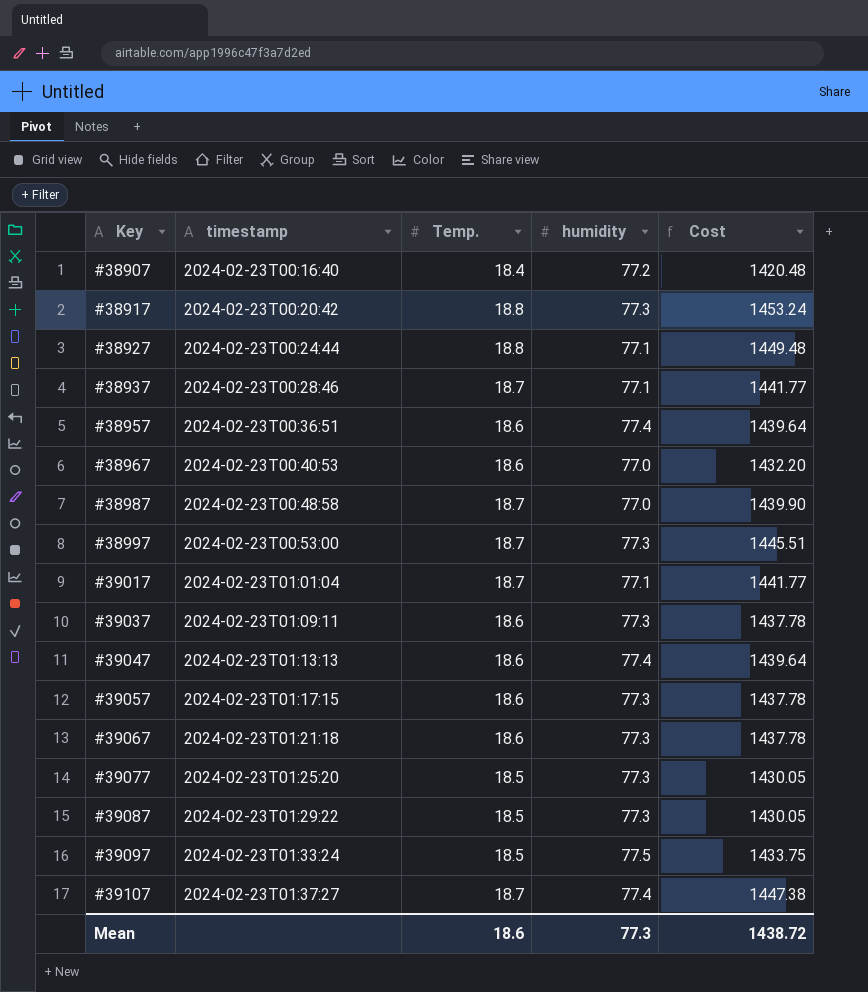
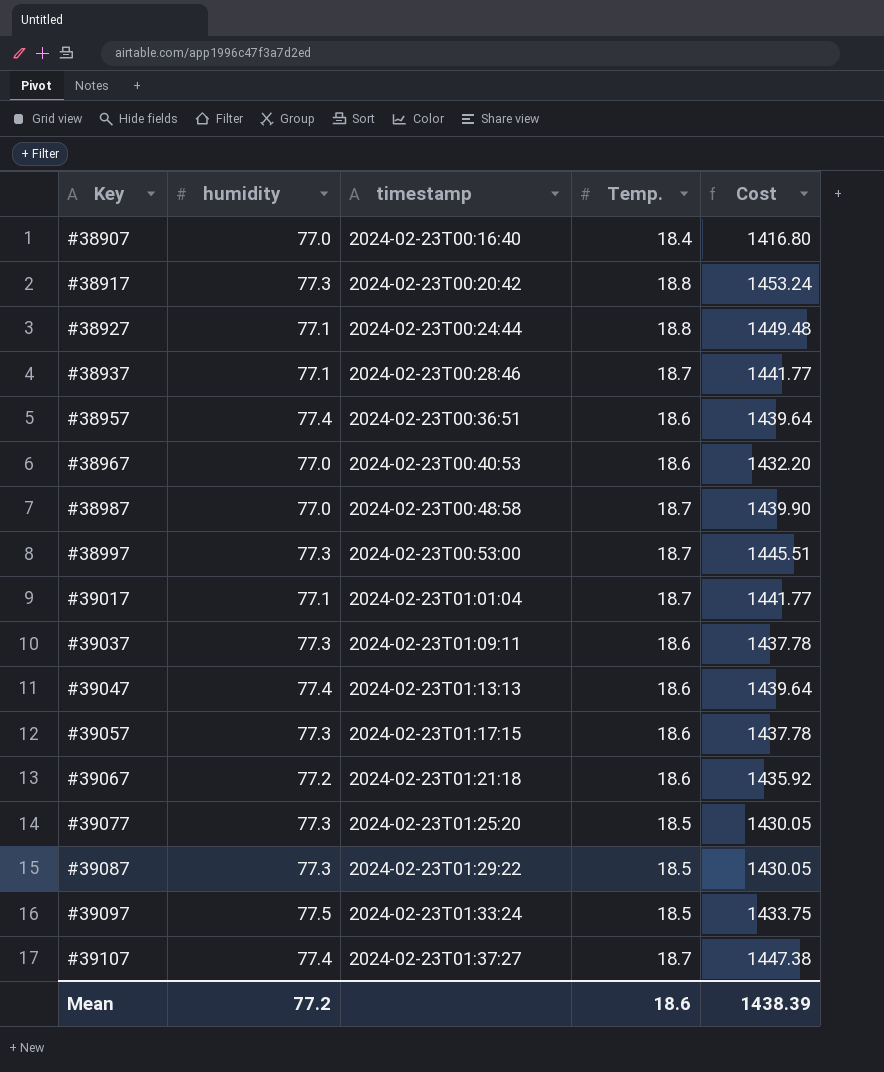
column humidity | position: 4 -> 2
#38907 | humidity: 77.2 -> 77.0
#38907 | Cost: 1420.48 -> 1416.80
#39067 | humidity: 77.3 -> 77.2
#39067 | Cost: 1437.78 -> 1435.92
Mean | humidity: 77.3 -> 77.2
Mean | Cost: 1438.72 -> 1438.39

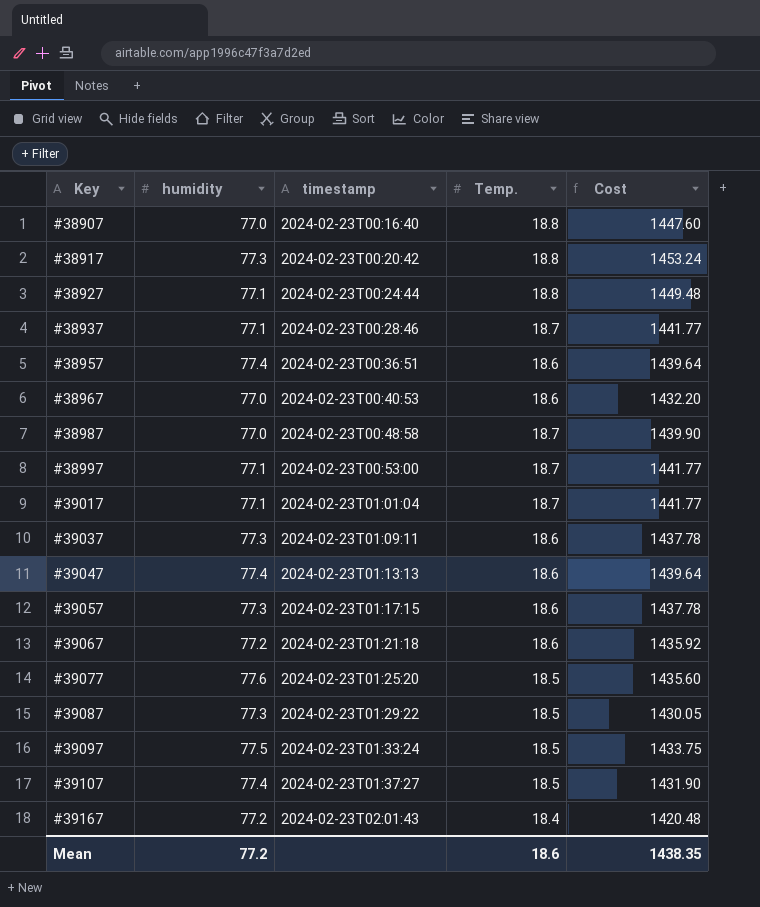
#38907 | Temp.: 18.4 -> 18.8
#38907 | Cost: 1416.80 -> 1447.60
#38997 | humidity: 77.3 -> 77.1
#38997 | Cost: 1445.51 -> 1441.77
#39077 | humidity: 77.3 -> 77.6
#39077 | Cost: 1430.05 -> 1435.60
#39107 | Temp.: 18.7 -> 18.5
#39107 | Cost: 1447.38 -> 1431.90
row #39167: none -> 77.2 | 2024-02-23T02:01:43 | 18.4 | 1420.48
Mean | Cost: 1438.39 -> 1438.35

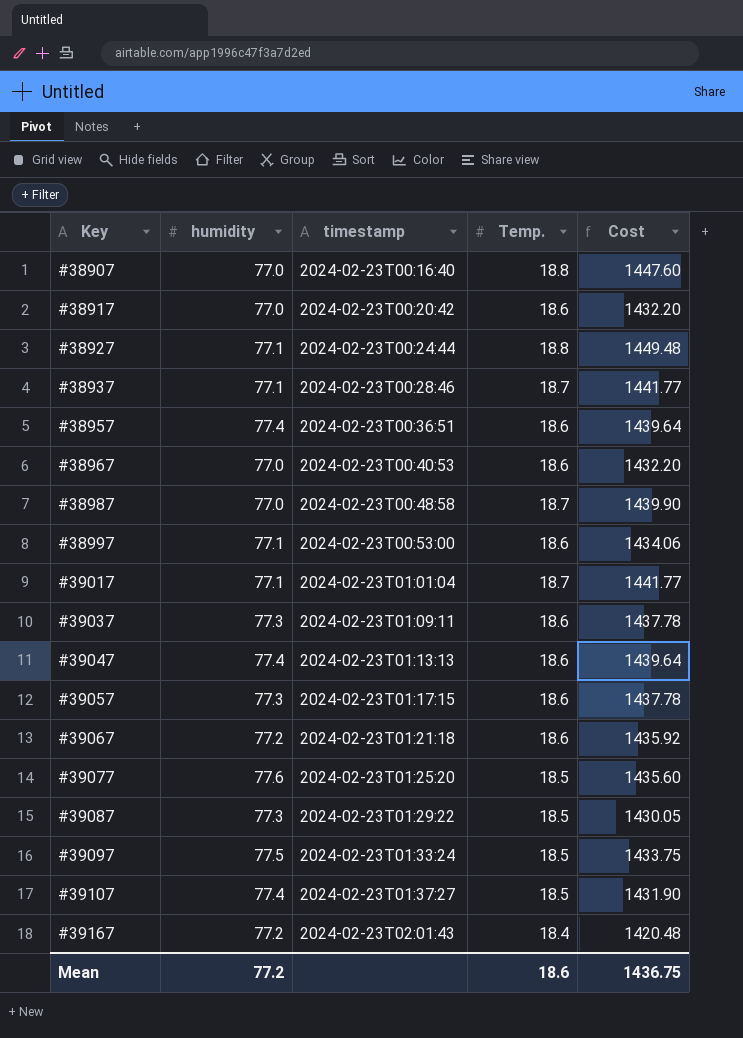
#38917 | humidity: 77.3 -> 77.0
#38917 | Temp.: 18.8 -> 18.6
#38917 | Cost: 1453.24 -> 1432.20
#38997 | Temp.: 18.7 -> 18.6
#38997 | Cost: 1441.77 -> 1434.06
Mean | Cost: 1438.35 -> 1436.75

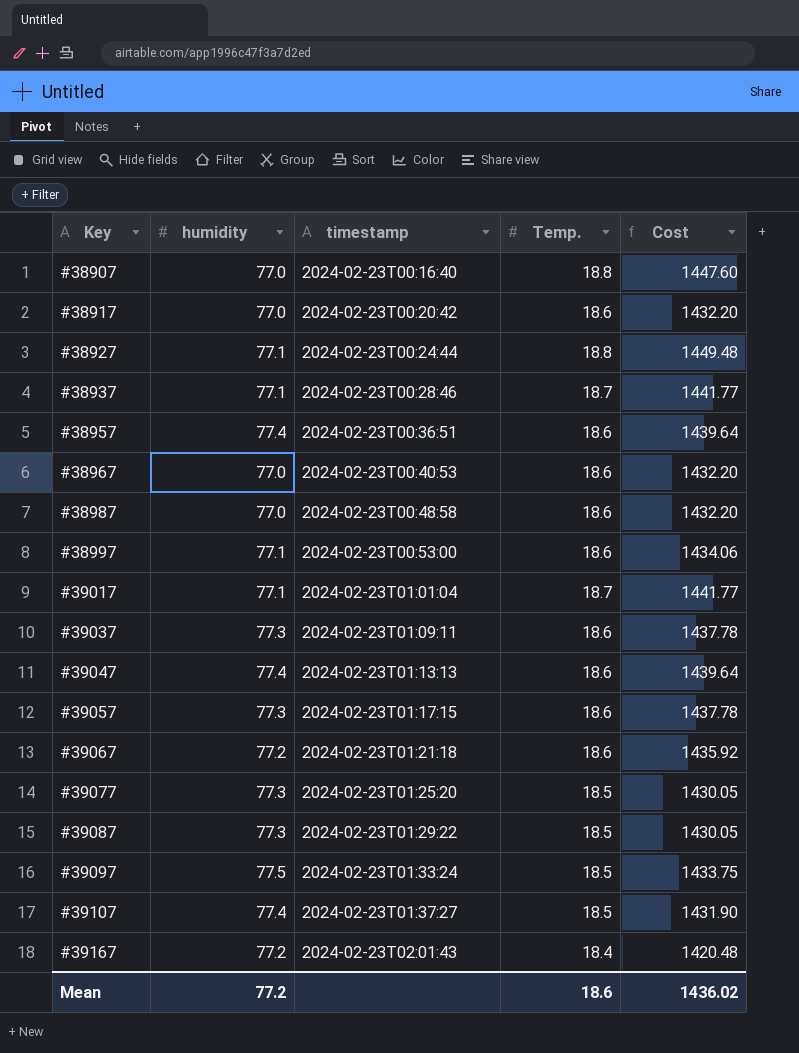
#38987 | Temp.: 18.7 -> 18.6
#38987 | Cost: 1439.90 -> 1432.20
#39077 | humidity: 77.6 -> 77.3
#39077 | Cost: 1435.60 -> 1430.05
Mean | Cost: 1436.75 -> 1436.02

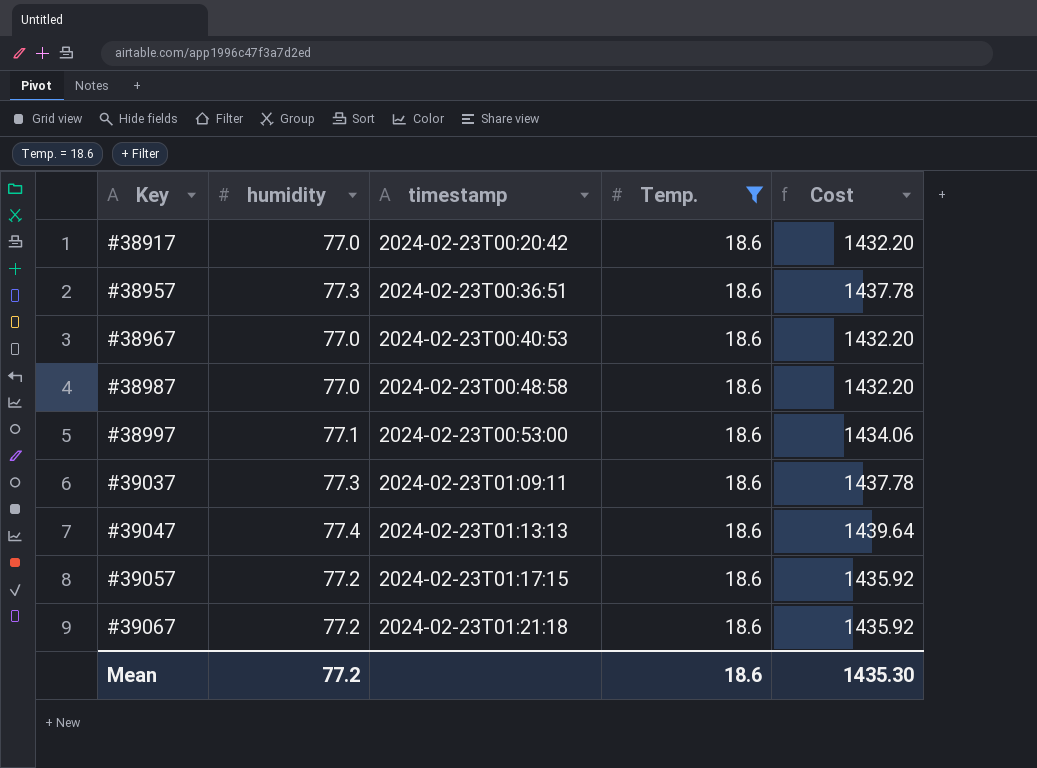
filter: none -> Temp. = 18.6
#38957 | humidity: 77.4 -> 77.3
#38957 | Cost: 1439.64 -> 1437.78
#39057 | humidity: 77.3 -> 77.2
#39057 | Cost: 1437.78 -> 1435.92
Mean | Cost: 1436.02 -> 1435.30

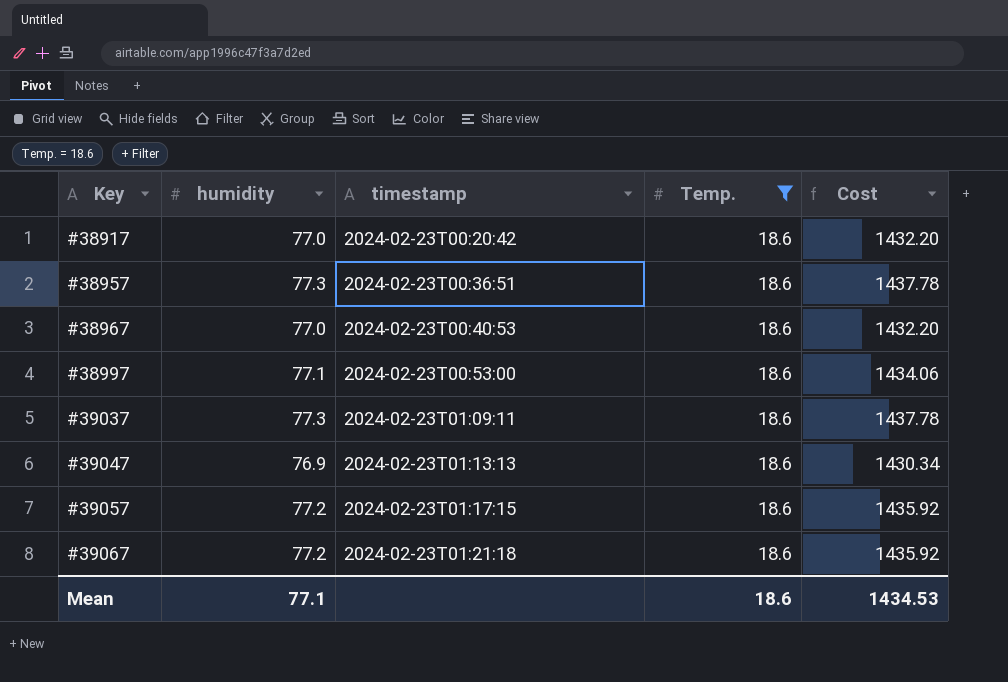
row #38987: 77.0 | 2024-02-23T00:48:58 | 18.6 | 1432.20 -> none
#39047 | humidity: 77.4 -> 76.9
#39047 | Cost: 1439.64 -> 1430.34
Mean | humidity: 77.2 -> 77.1
Mean | Cost: 1435.30 -> 1434.53

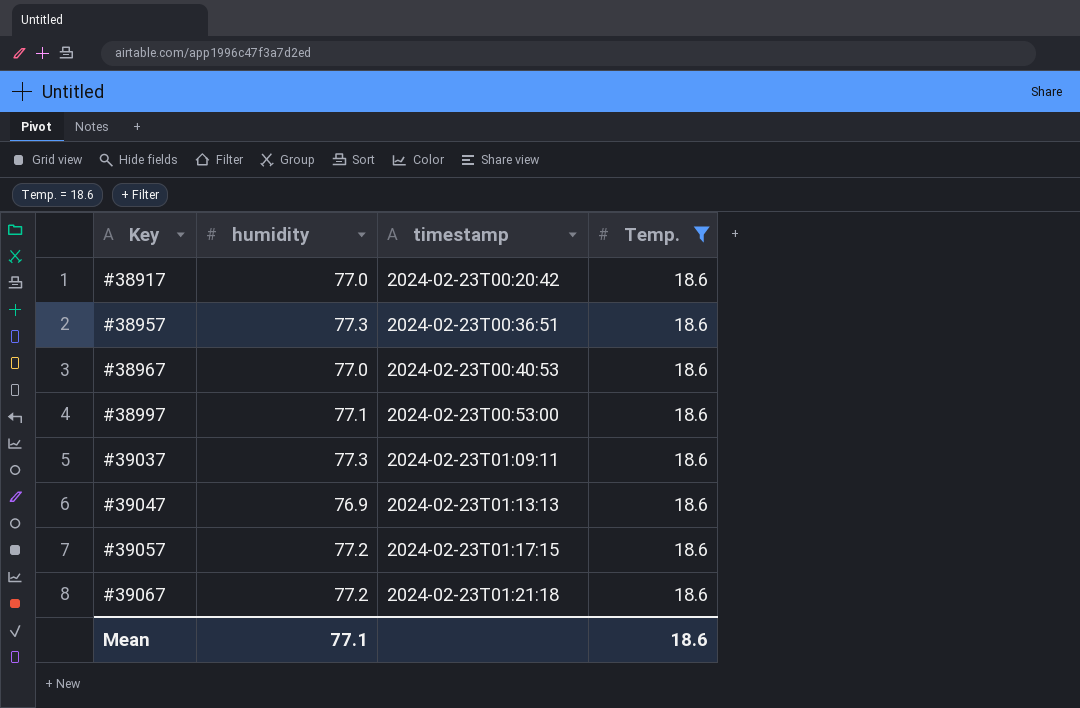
column Cost | formula: [humidity] * [Temp.] -> none

